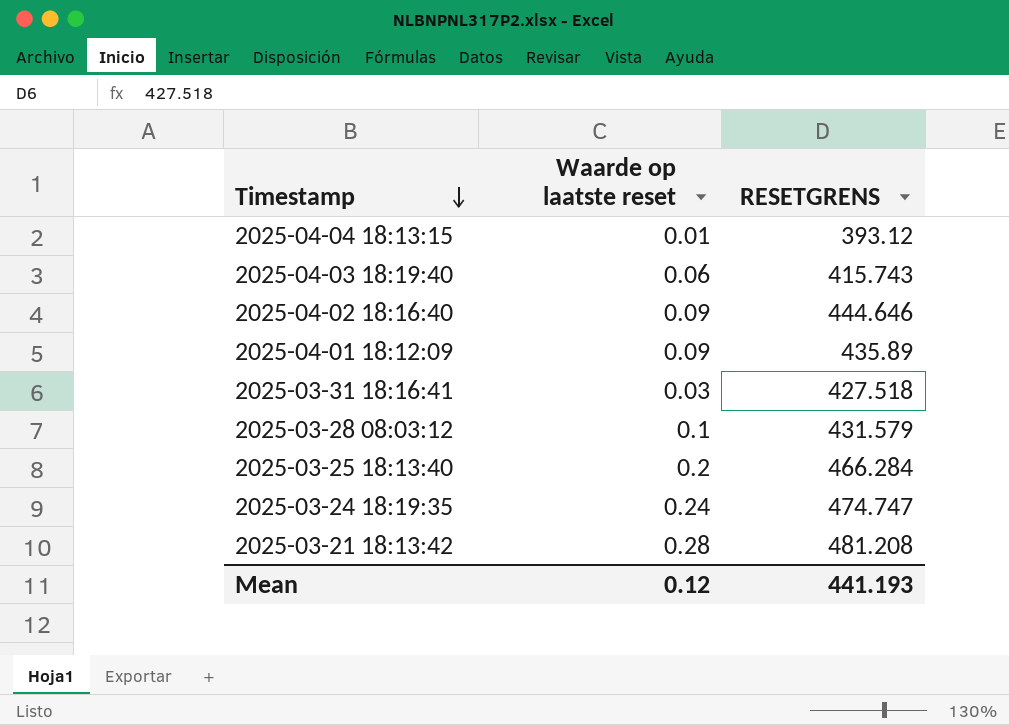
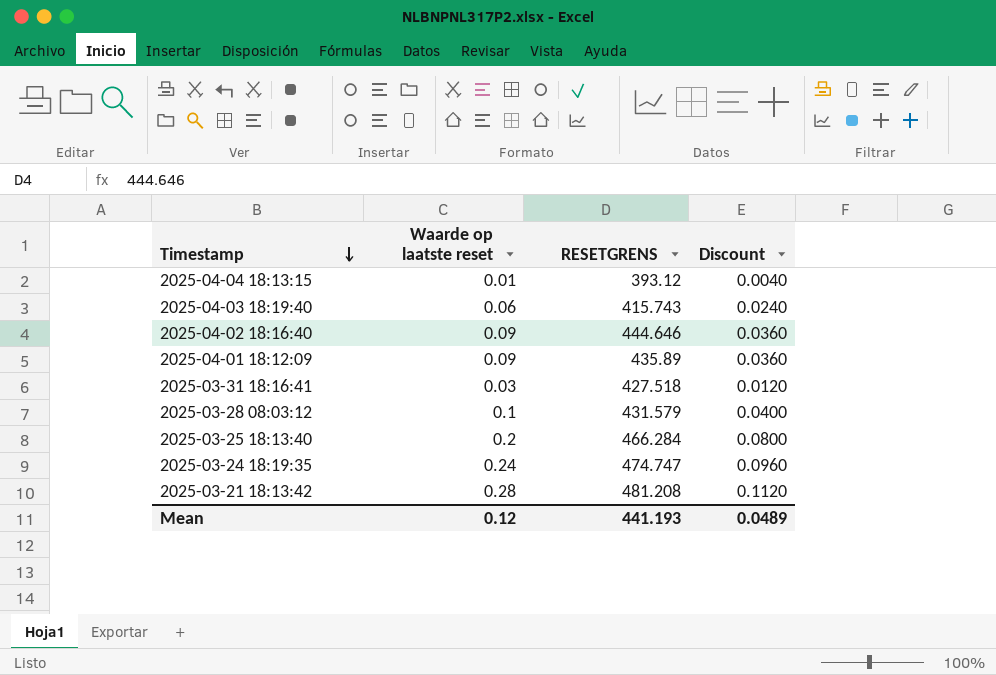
column Discount | formula: none -> [Waarde op laatste reset] * 0.4

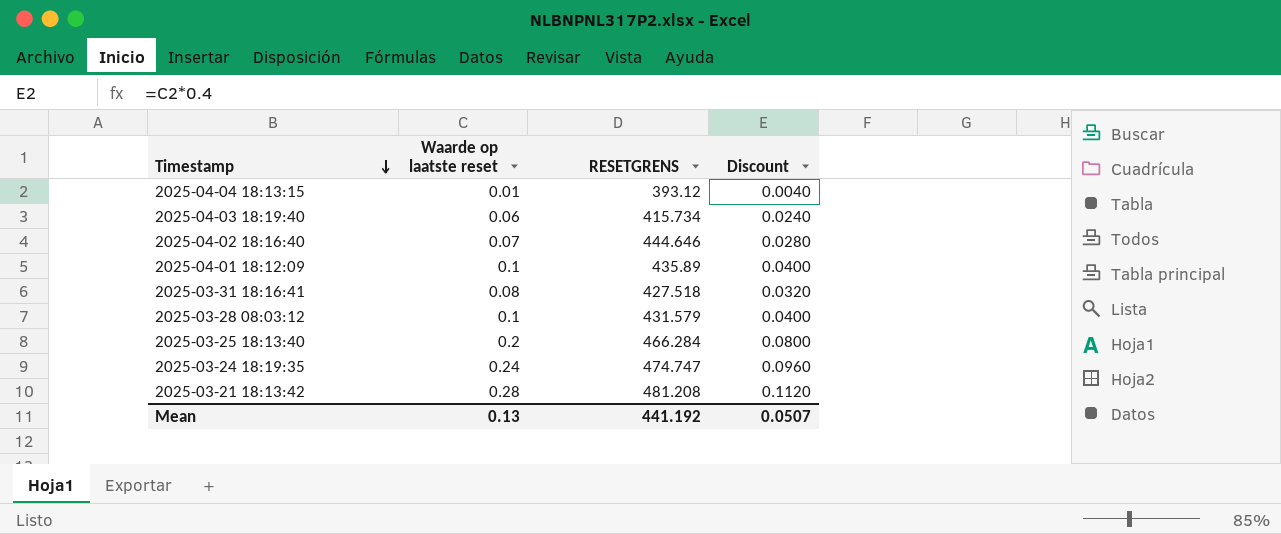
2025-04-03 18:19:40 | RESETGRENS: 415.743 -> 415.734
2025-04-02 18:16:40 | Waarde op laatste reset: 0.09 -> 0.07
2025-04-02 18:16:40 | Discount: 0.0360 -> 0.0280
2025-04-01 18:12:09 | Waarde op laatste reset: 0.09 -> 0.1
2025-04-01 18:12:09 | Discount: 0.0360 -> 0.0400
2025-03-31 18:16:41 | Waarde op laatste reset: 0.03 -> 0.08
2025-03-31 18:16:41 | Discount: 0.0120 -> 0.0320
Mean | Waarde op laatste reset: 0.12 -> 0.13
Mean | RESETGRENS: 441.193 -> 441.192
Mean | Discount: 0.0489 -> 0.0507

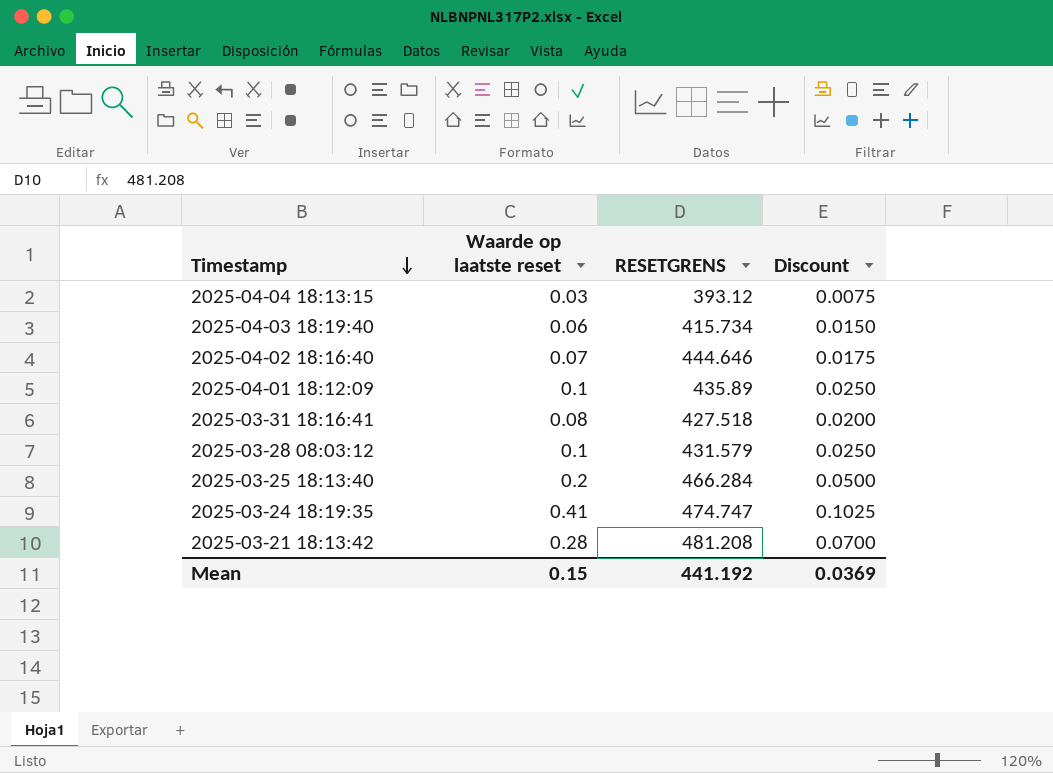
column Discount | formula: [Waarde op laatste reset] * 0.4 -> [Waarde op laatste reset] * 0.25
2025-04-04 18:13:15 | Waarde op laatste reset: 0.01 -> 0.03
2025-03-24 18:19:35 | Waarde op laatste reset: 0.24 -> 0.41
Mean | Waarde op laatste reset: 0.13 -> 0.15
Mean | Discount: 0.0507 -> 0.0369

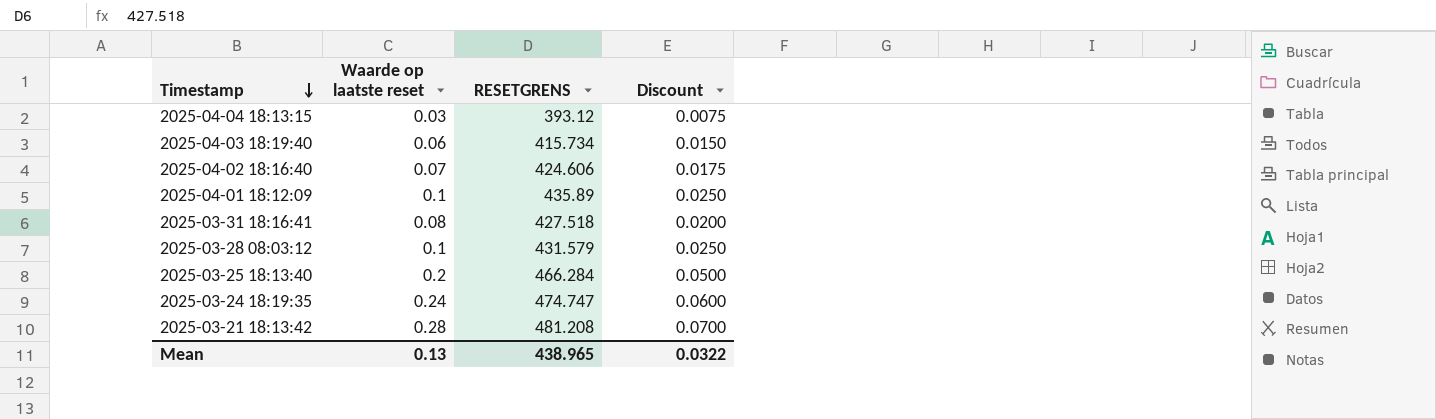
2025-04-02 18:16:40 | RESETGRENS: 444.646 -> 424.606
2025-03-24 18:19:35 | Waarde op laatste reset: 0.41 -> 0.24
2025-03-24 18:19:35 | Discount: 0.1025 -> 0.0600
Mean | Waarde op laatste reset: 0.15 -> 0.13
Mean | RESETGRENS: 441.192 -> 438.965
Mean | Discount: 0.0369 -> 0.0322

